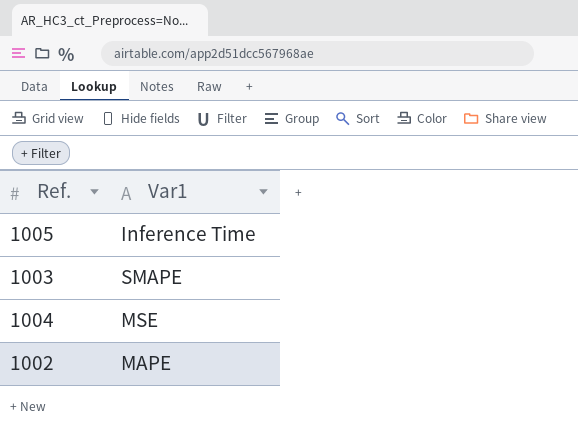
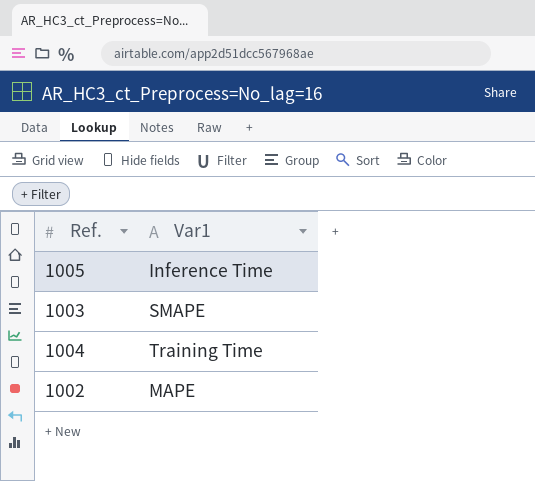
1004 | Var1: MSE -> Training Time

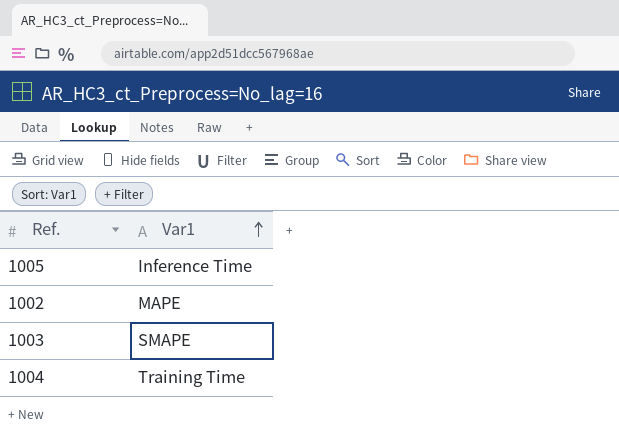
row order: none -> Var1 ascending

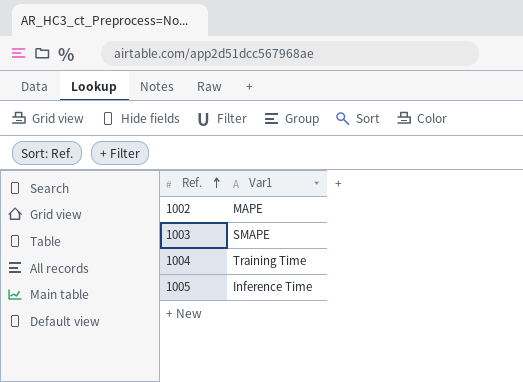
row order: Var1 ascending -> Ref. ascending

